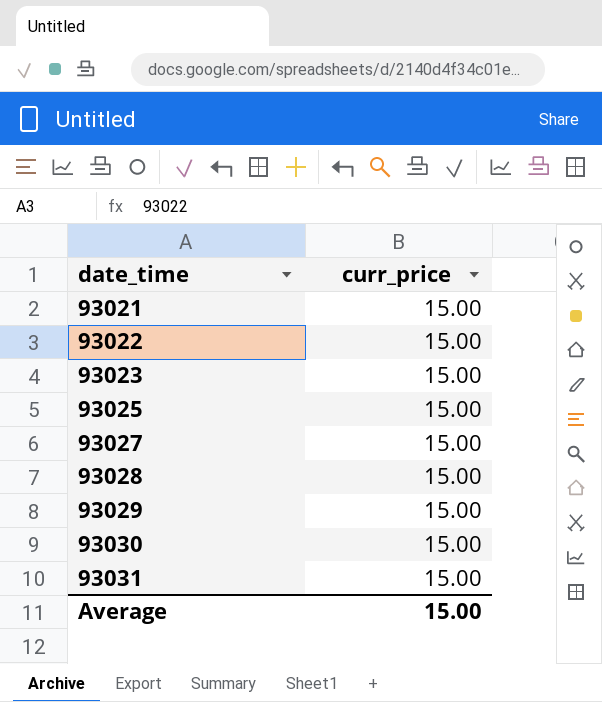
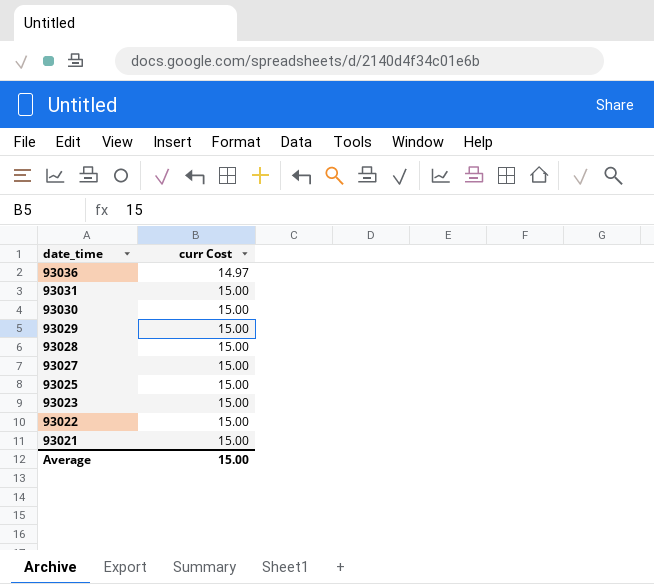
row order: date_time ascending -> date_time descending
column name: curr_price -> curr Cost
row 93036: none -> 14.97

